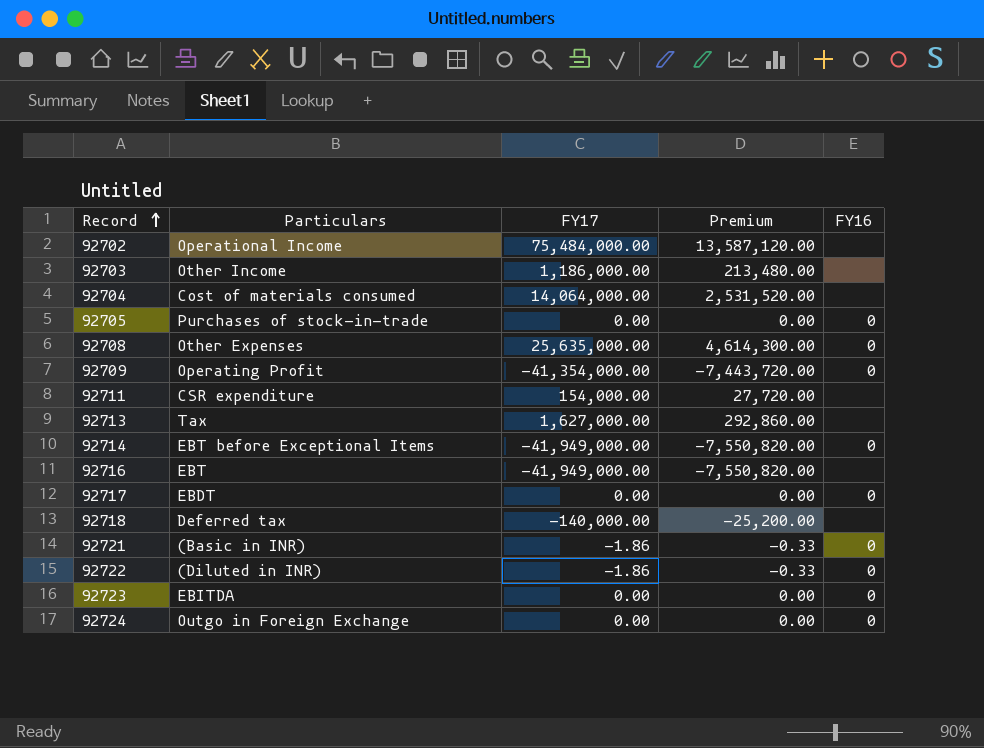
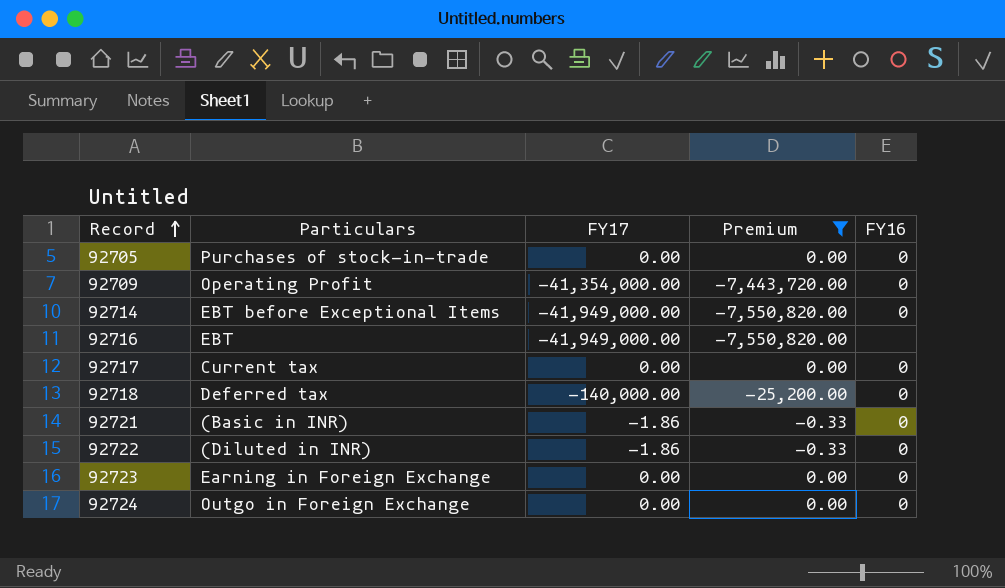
filter: none -> Premium <= 0.00
92717 | Particulars: EBDT -> Current tax
92718 | FY16: none -> 0
92723 | Particulars: EBITDA -> Earning in Foreign Exchange

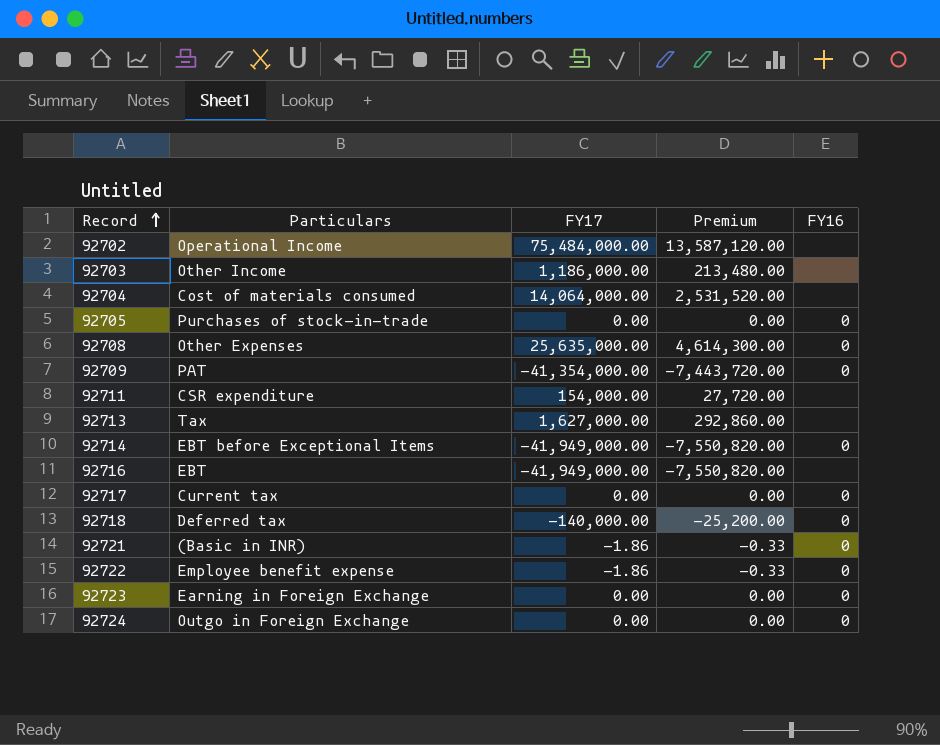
filter: Premium <= 0.00 -> none
92709 | Particulars: Operating Profit -> PAT
92722 | Particulars: (Diluted in INR) -> Employee benefit expense

